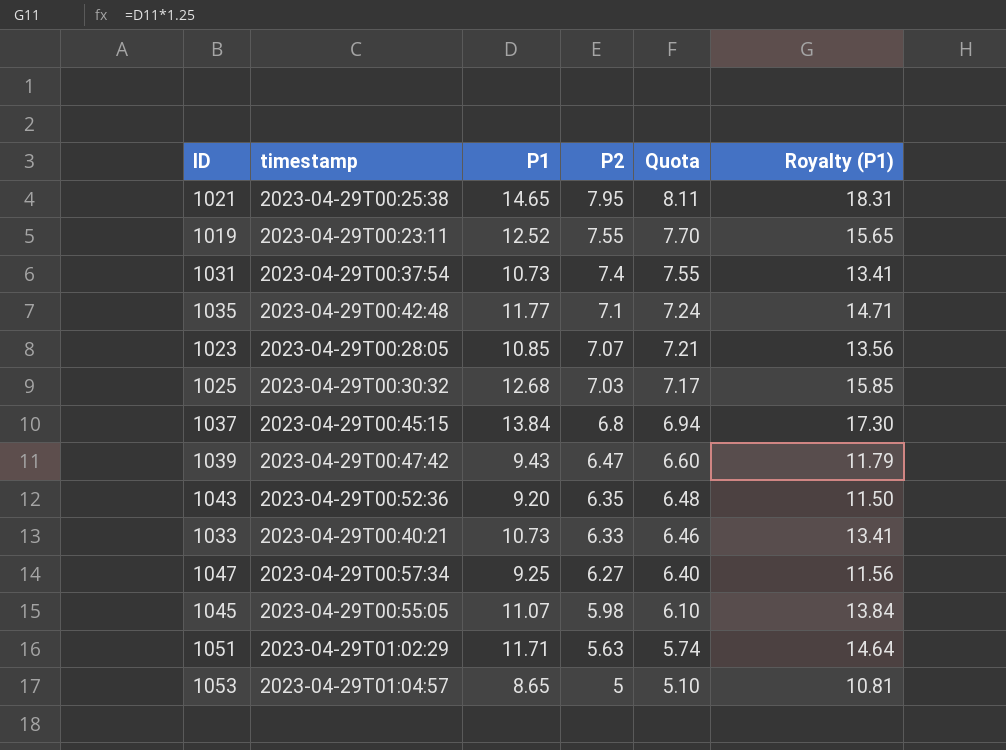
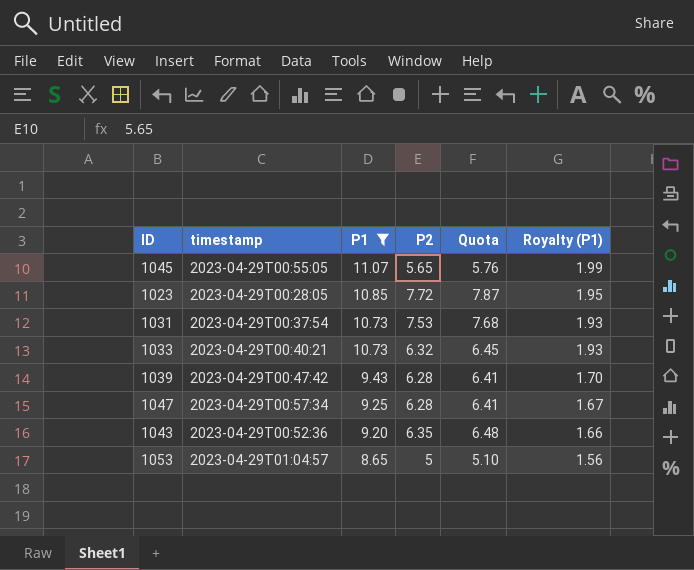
filter: none -> P1 <= 11.07
row order: P2 descending -> P1 descending
column Royalty (P1) | formula: [P1] * 1.25 -> [P1] * 0.18
1045 | P2: 5.98 -> 5.65
1045 | Quota: 6.10 -> 5.76
1023 | P2: 7.07 -> 7.72
1023 | Quota: 7.21 -> 7.87
1031 | P2: 7.4 -> 7.53
1031 | Quota: 7.55 -> 7.68
1033 | P2: 6.33 -> 6.32
1033 | Quota: 6.46 -> 6.45
1039 | P2: 6.47 -> 6.28
1039 | Quota: 6.60 -> 6.41
1047 | P2: 6.27 -> 6.28
1047 | Quota: 6.40 -> 6.41

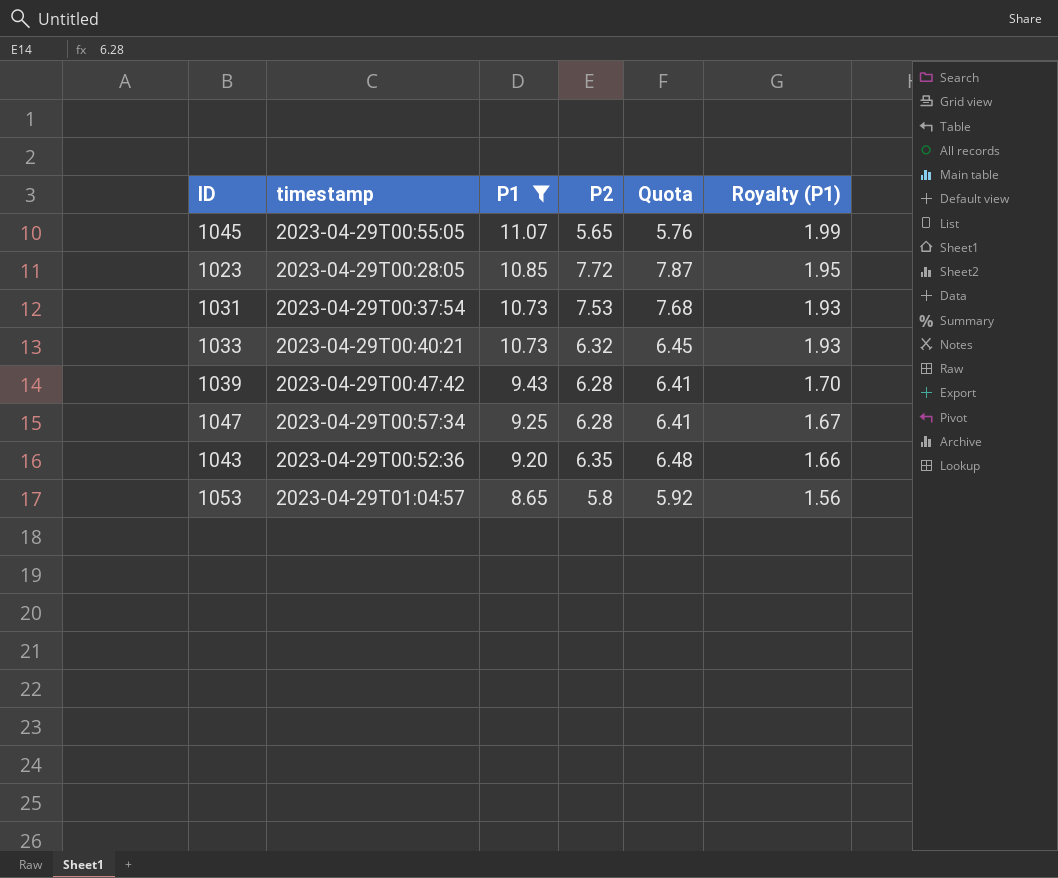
1053 | P2: 5 -> 5.8
1053 | Quota: 5.10 -> 5.92

